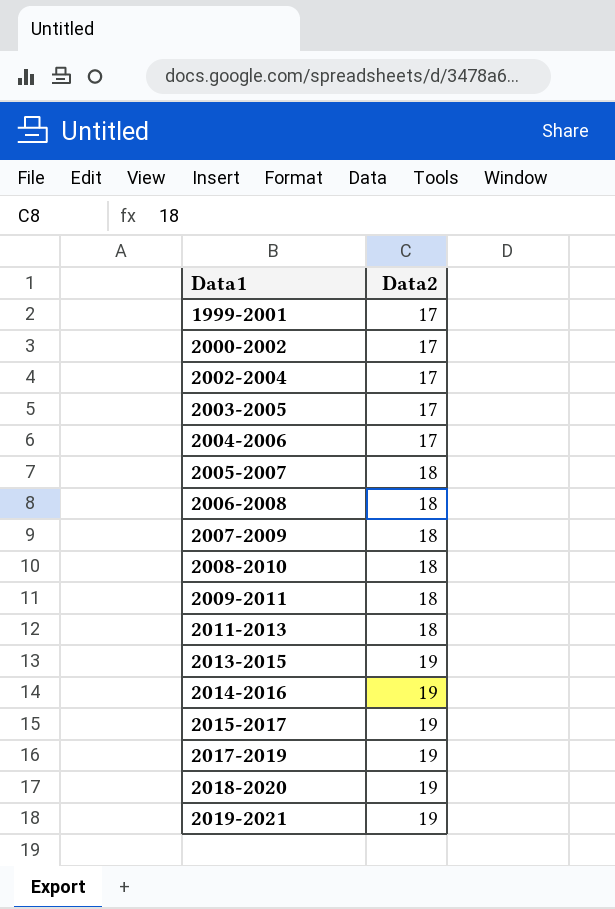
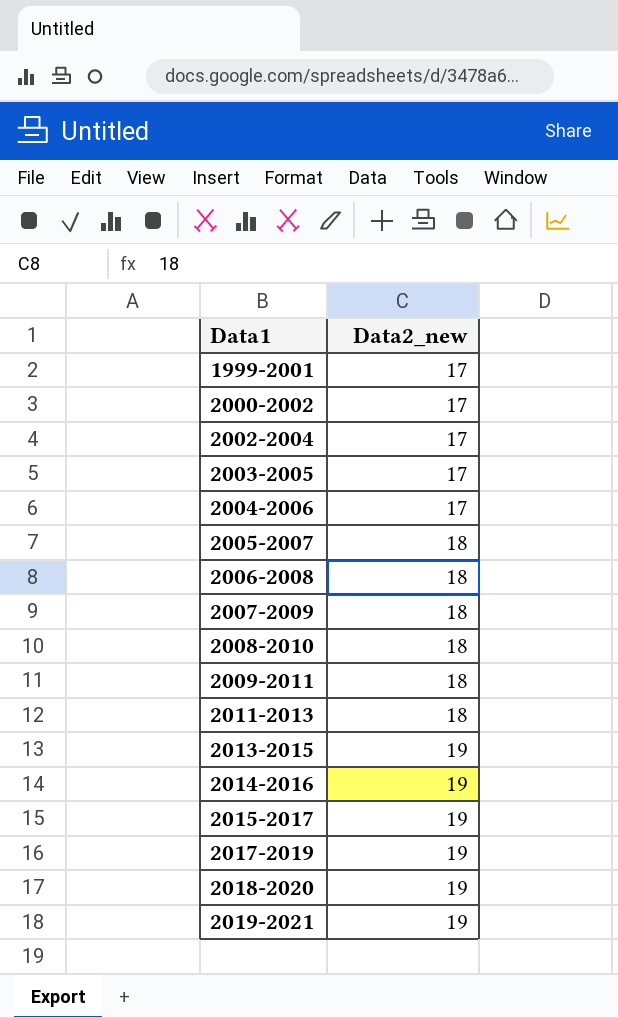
column name: Data2 -> Data2_new

